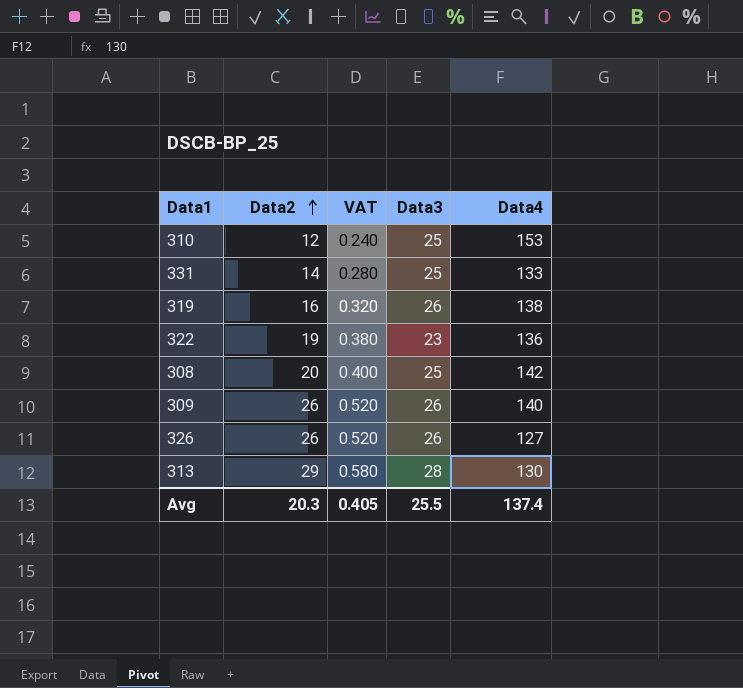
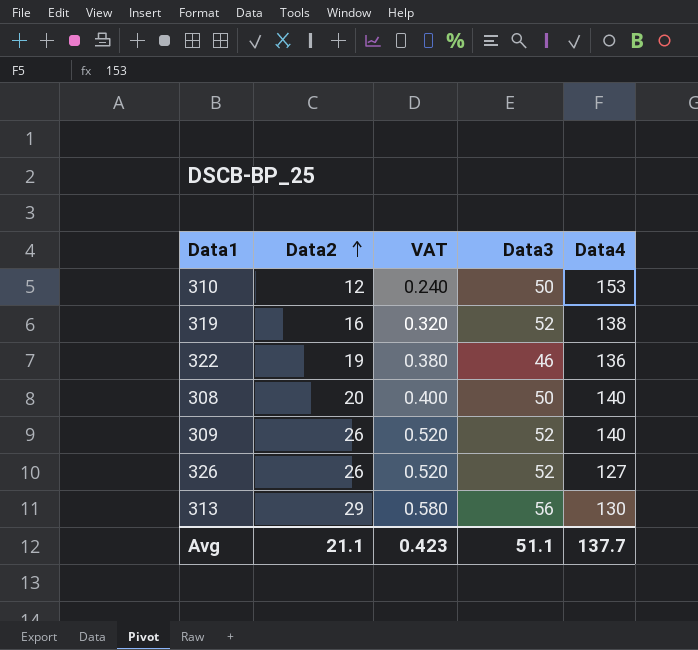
row 331: 14 | 0.280 | 25 | 133 -> none
310 | Data3: 25 -> 50
319 | Data3: 26 -> 52
322 | Data3: 23 -> 46
308 | Data3: 25 -> 50
308 | Data4: 142 -> 140
309 | Data3: 26 -> 52
326 | Data3: 26 -> 52
313 | Data3: 28 -> 56
Avg | Data2: 20.3 -> 21.1
Avg | VAT: 0.405 -> 0.423
Avg | Data3: 25.5 -> 51.1
Avg | Data4: 137.4 -> 137.7

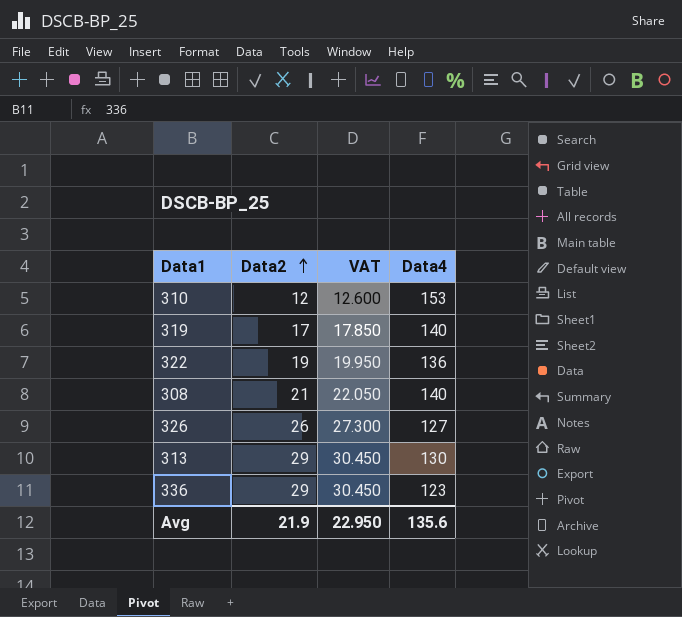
column Data3 | position: 4 -> none
column VAT | formula: [Data2] * 0.02 -> [Data2] * 1.05
row 309: 26 | 0.520 | 52 | 140 -> none
319 | Data2: 16 -> 17
319 | Data4: 138 -> 140
308 | Data2: 20 -> 21
row 336: none -> 29 | 30.450 | 123
Avg | Data2: 21.1 -> 21.9
Avg | VAT: 0.423 -> 22.950
Avg | Data4: 137.7 -> 135.6

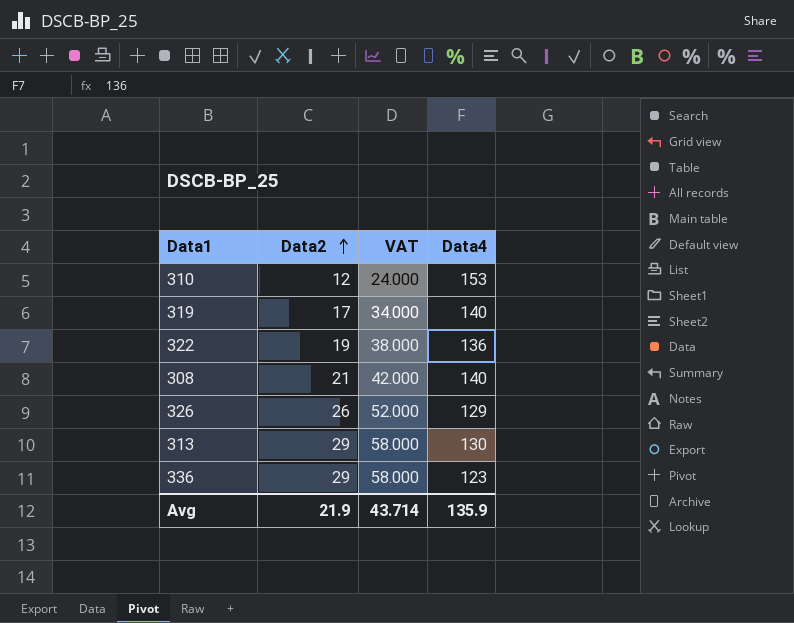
column VAT | formula: [Data2] * 1.05 -> [Data2] * 2
326 | Data4: 127 -> 129
Avg | VAT: 22.950 -> 43.714
Avg | Data4: 135.6 -> 135.9

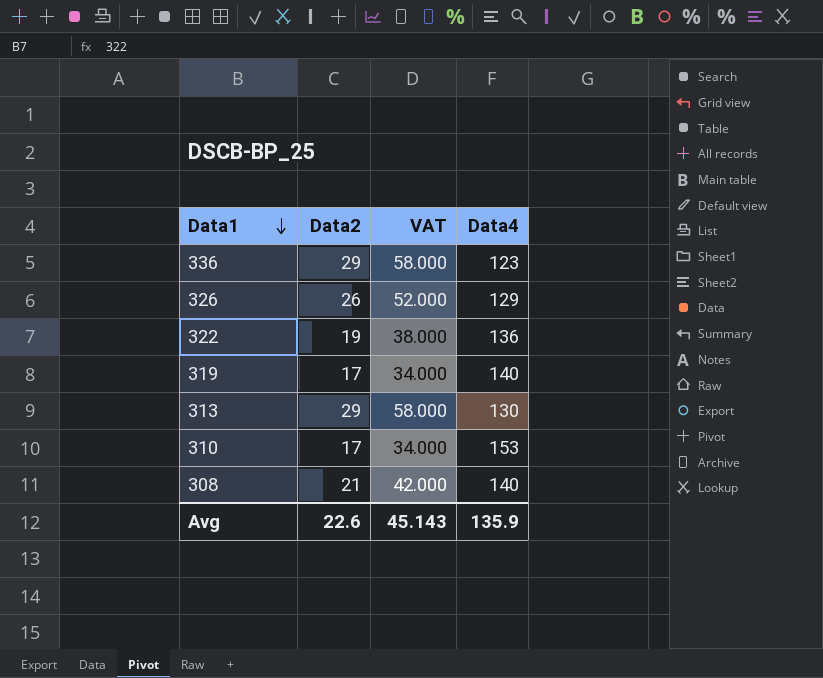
row order: Data2 ascending -> Data1 descending
310 | Data2: 12 -> 17
310 | VAT: 24.000 -> 34.000
Avg | Data2: 21.9 -> 22.6
Avg | VAT: 43.714 -> 45.143

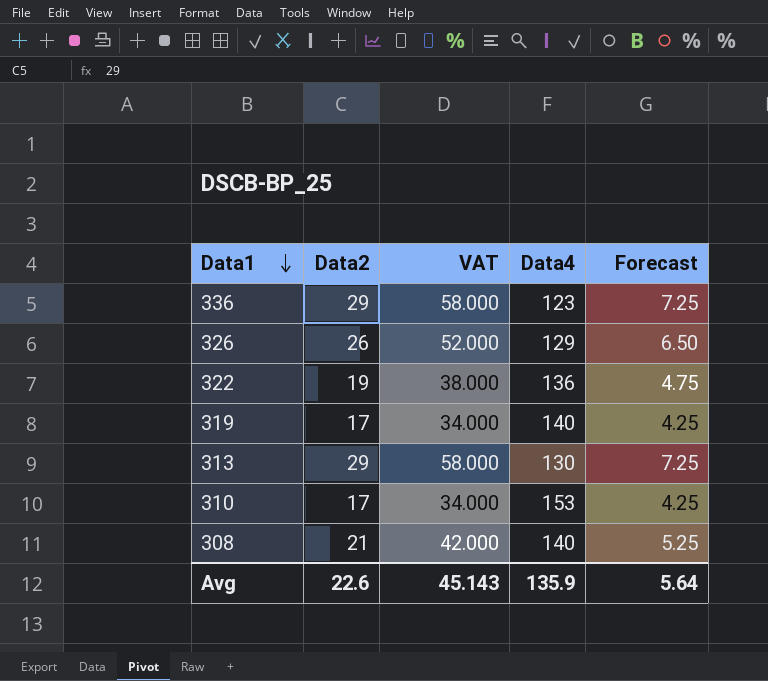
column Forecast | formula: none -> [Data2] * 0.25

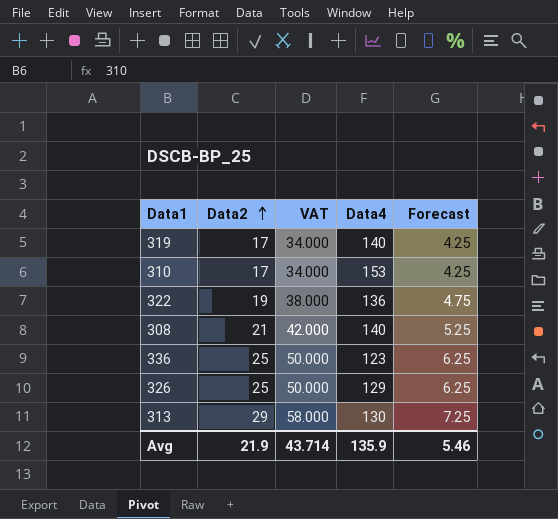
row order: Data1 descending -> Data2 ascending
336 | Data2: 29 -> 25
336 | VAT: 58.000 -> 50.000
336 | Forecast: 7.25 -> 6.25
326 | Data2: 26 -> 25
326 | VAT: 52.000 -> 50.000
326 | Forecast: 6.50 -> 6.25
Avg | Data2: 22.6 -> 21.9
Avg | VAT: 45.143 -> 43.714
Avg | Forecast: 5.64 -> 5.46

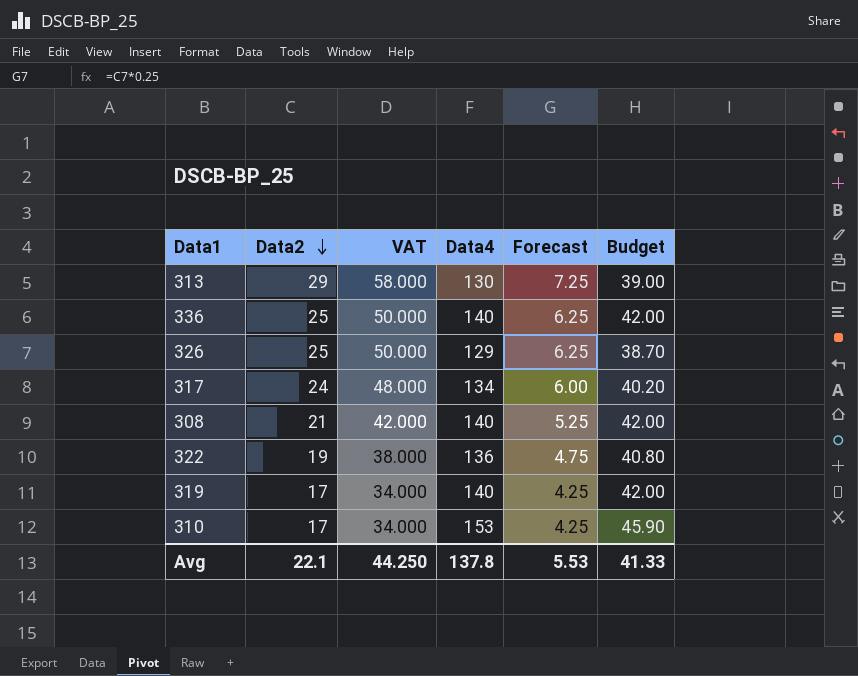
row order: Data2 ascending -> Data2 descending
column Budget | formula: none -> [Data4] * 0.3
336 | Data4: 123 -> 140
row 317: none -> 24 | 48.000 | 134 | 6.00 | 40.20
Avg | Data2: 21.9 -> 22.1
Avg | VAT: 43.714 -> 44.250
Avg | Data4: 135.9 -> 137.8
Avg | Forecast: 5.46 -> 5.53

